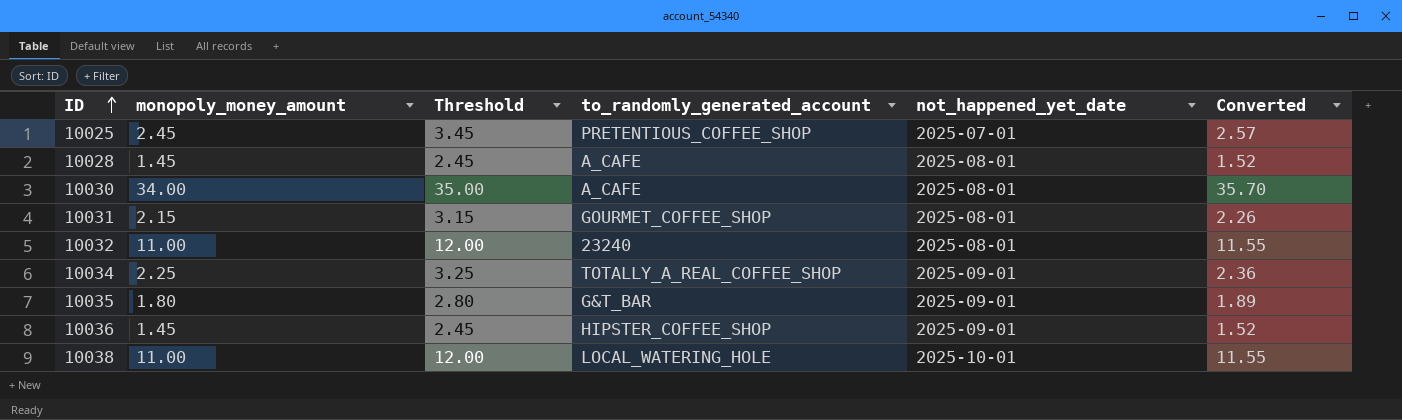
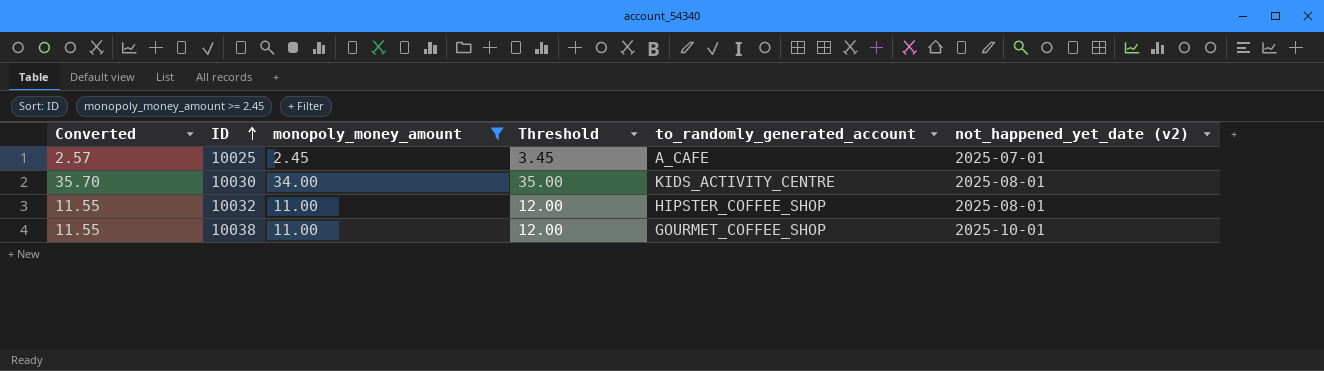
filter: none -> monopoly_money_amount >= 2.45
column Converted | position: 6 -> 1
column name: not_happened_yet_date -> not_happened_yet_date (v2)
10025 | to_randomly_generated_account: PRETENTIOUS_COFFEE_SHOP -> A_CAFE
10030 | to_randomly_generated_account: A_CAFE -> KIDS_ACTIVITY_CENTRE
10032 | to_randomly_generated_account: 23240 -> HIPSTER_COFFEE_SHOP
10038 | to_randomly_generated_account: LOCAL_WATERING_HOLE -> GOURMET_COFFEE_SHOP

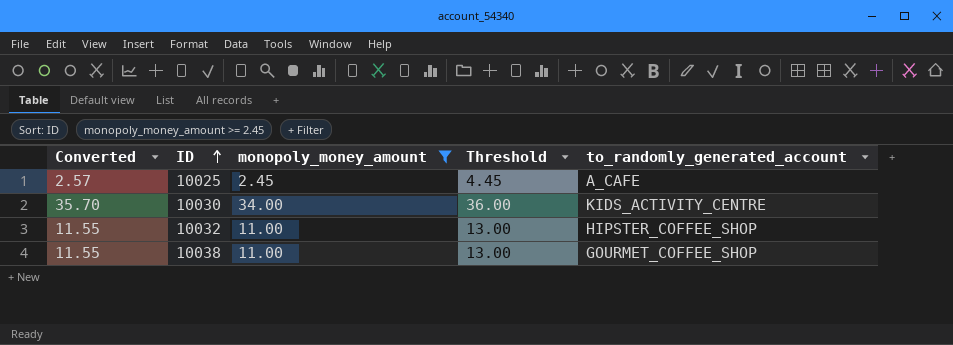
column not_happened_yet_date (v2) | position: 6 -> none
column Threshold | formula: [monopoly_money_amount] + 1 -> [monopoly_money_amount] + 2

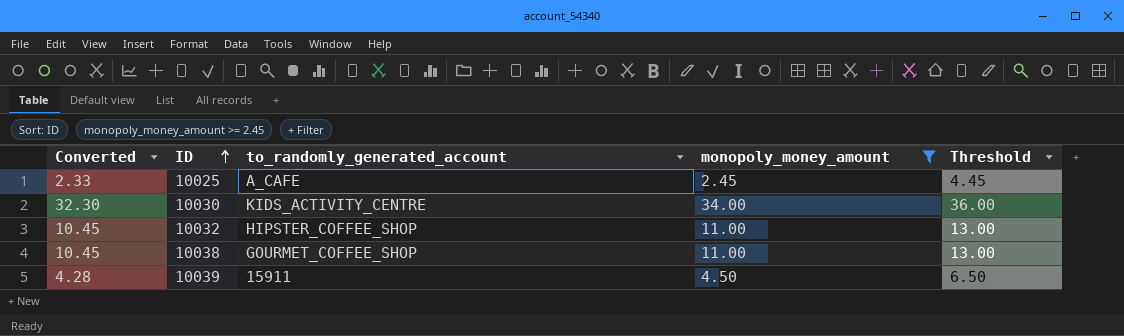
column Converted | formula: [monopoly_money_amount] * 1.05 -> [monopoly_money_amount] * 0.95
column to_randomly_generated_account | position: 5 -> 3
row 10039: none -> 4.28 | 15911 | 4.50 | 6.50

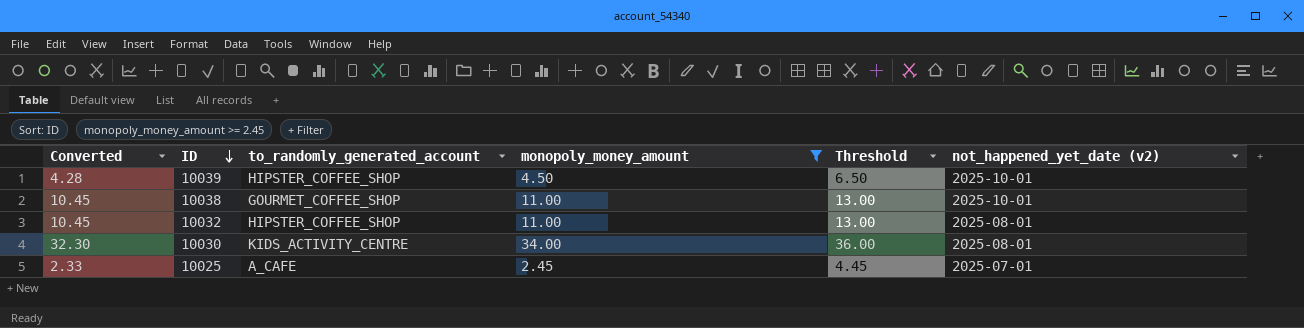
row order: ID ascending -> ID descending
column not_happened_yet_date (v2) | position: none -> 6
10039 | to_randomly_generated_account: 15911 -> HIPSTER_COFFEE_SHOP

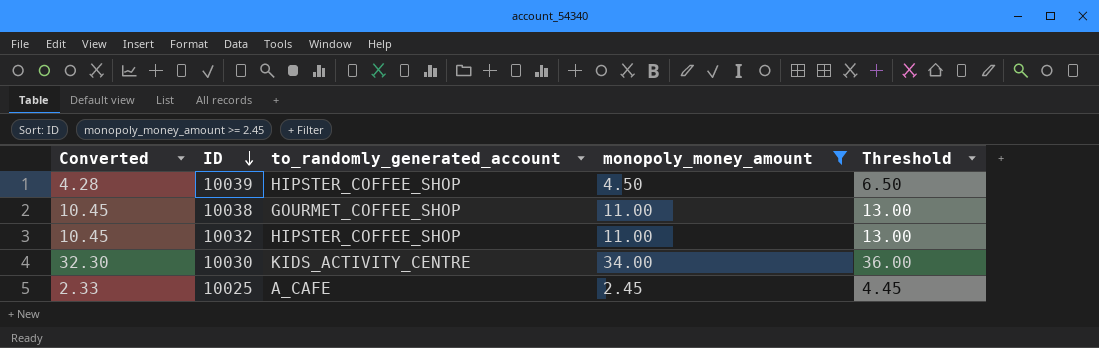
column not_happened_yet_date (v2) | position: 6 -> none

